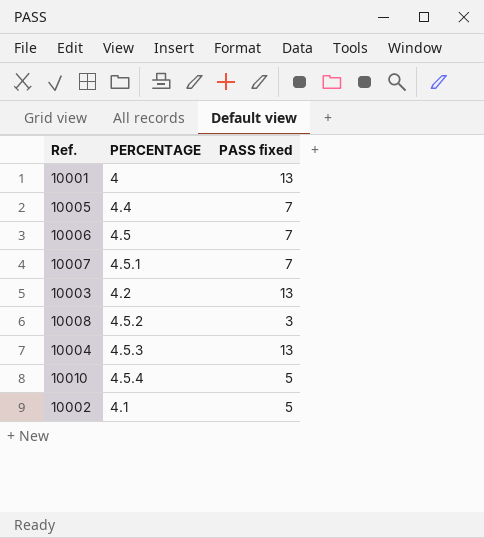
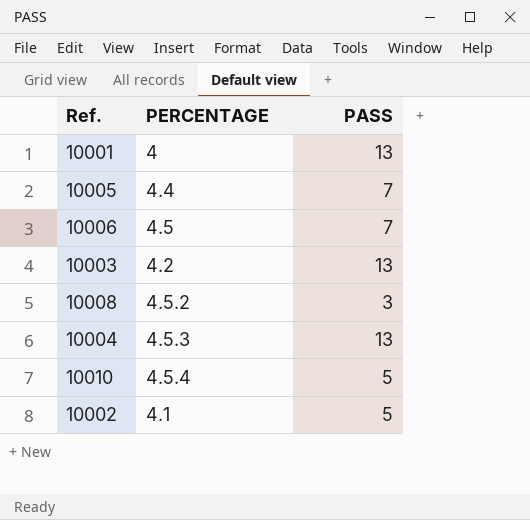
column name: PASS fixed -> PASS
row 10007: 4.5.1 | 7 -> none

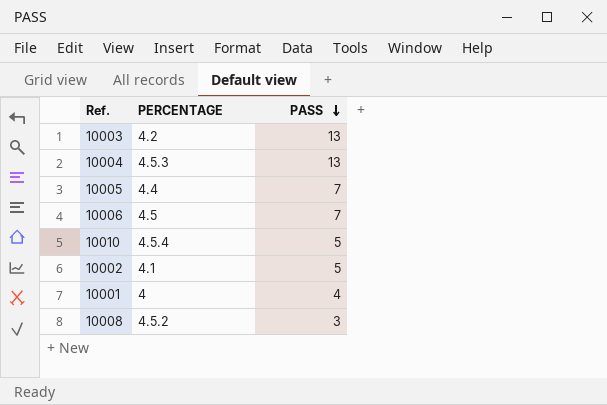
row order: none -> PASS descending
10001 | PASS: 13 -> 4

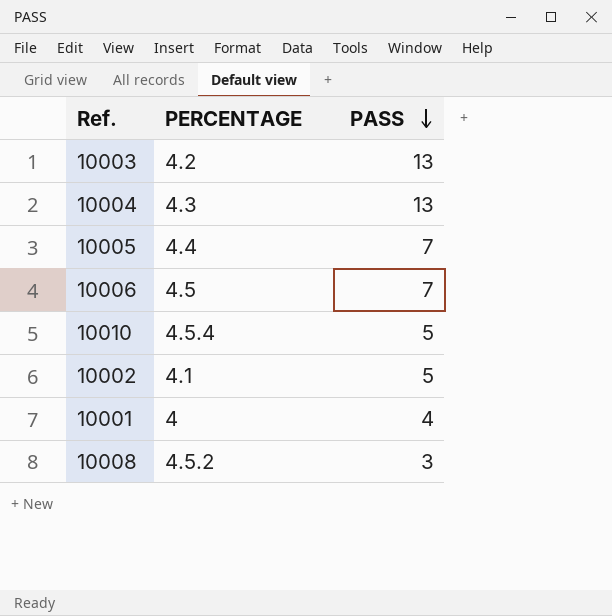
10004 | PERCENTAGE: 4.5.3 -> 4.3

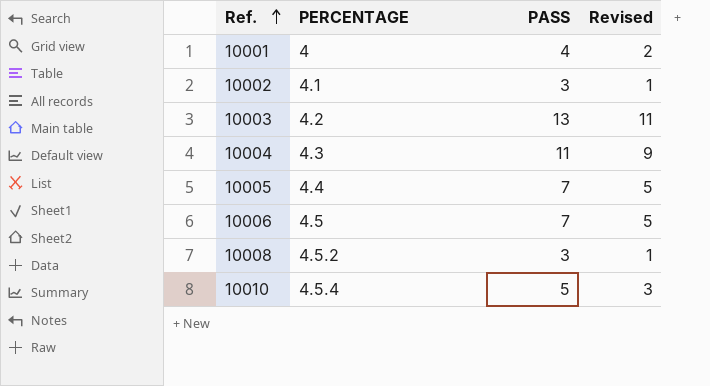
row order: PASS descending -> Ref. ascending
column Revised | formula: none -> [PASS] - 2
10002 | PASS: 5 -> 3
10004 | PASS: 13 -> 11

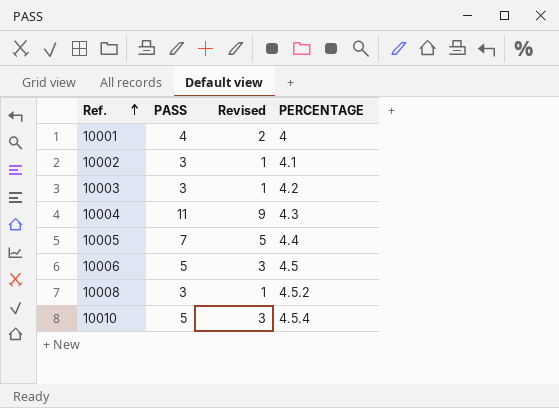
column PERCENTAGE | position: 2 -> 4
10003 | PASS: 13 -> 3
10003 | Revised: 11 -> 1
10006 | PASS: 7 -> 5
10006 | Revised: 5 -> 3

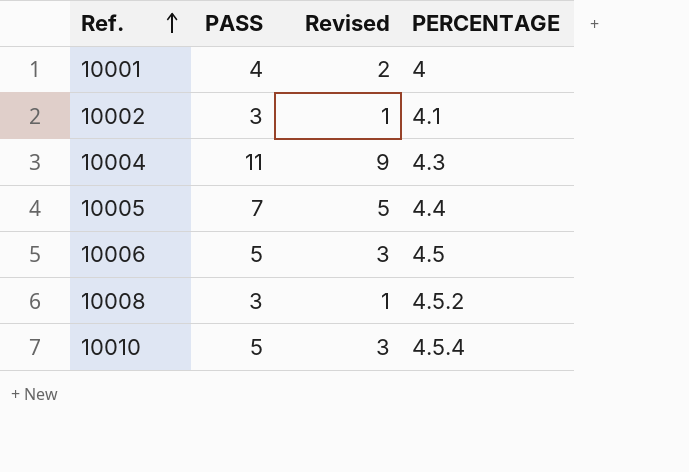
row 10003: 3 | 1 | 4.2 -> none

